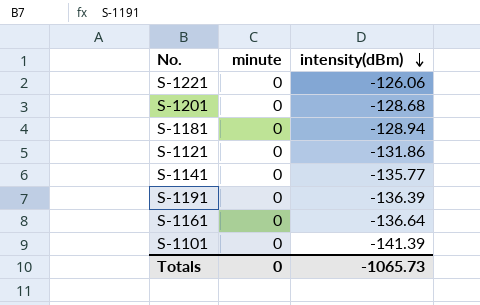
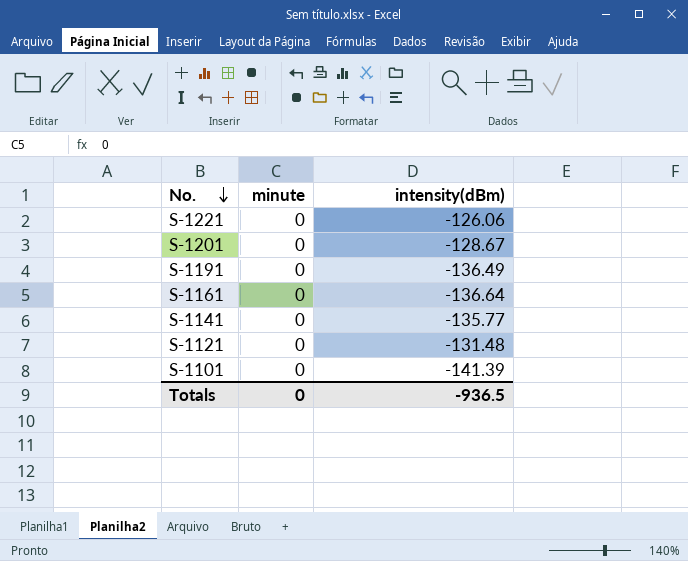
row order: intensity(dBm) descending -> No. descending
row S-1181: 0 | -128.94 -> none
S-1201 | intensity(dBm): -128.68 -> -128.67
S-1191 | intensity(dBm): -136.39 -> -136.49
S-1121 | intensity(dBm): -131.86 -> -131.48
Totals | intensity(dBm): -1065.73 -> -936.5

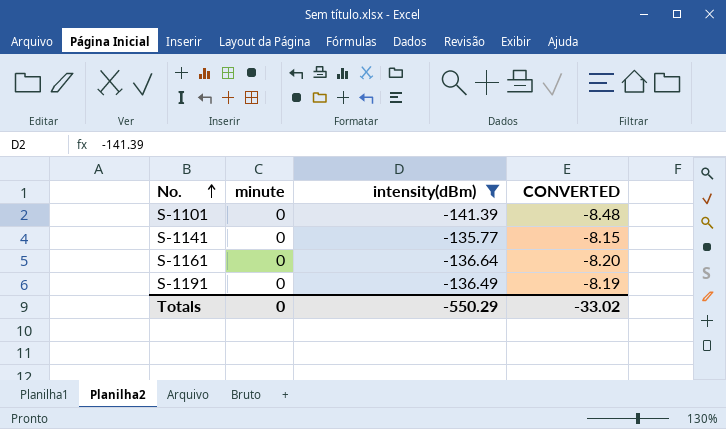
filter: none -> intensity(dBm) <= -135.77
row order: No. descending -> No. ascending
column CONVERTED | formula: none -> [intensity(dBm)] * 0.06
Totals | intensity(dBm): -936.5 -> -550.29

